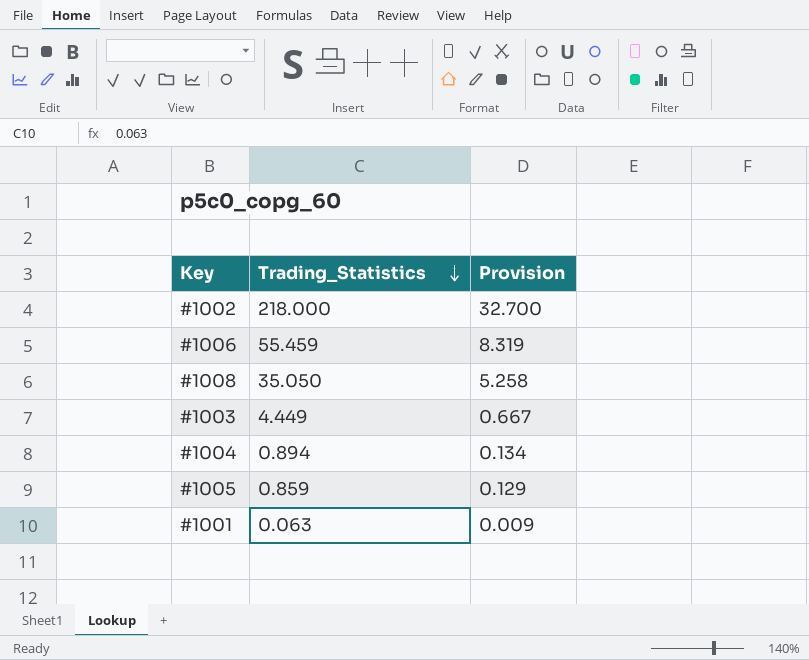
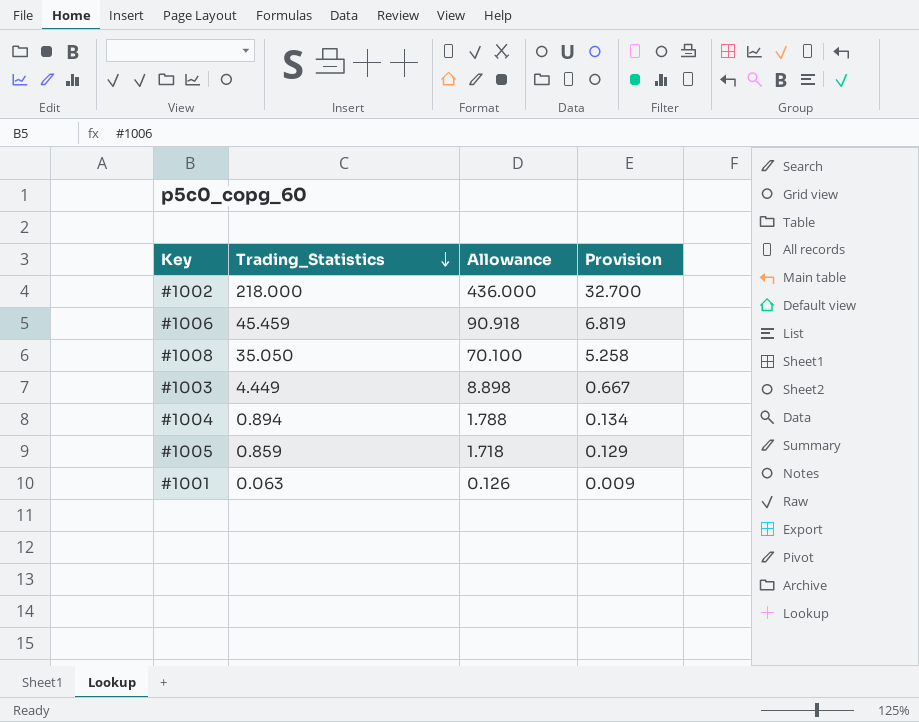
column Allowance | formula: none -> [Trading_Statistics] * 2
#1006 | Trading_Statistics: 55.459 -> 45.459
#1006 | Provision: 8.319 -> 6.819

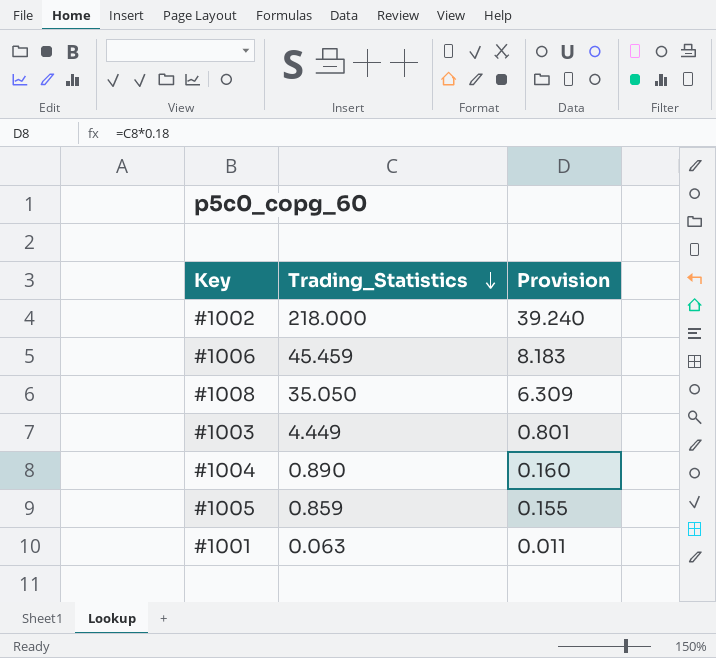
column Allowance | formula: [Trading_Statistics] * 2 -> none
column Provision | formula: [Trading_Statistics] * 0.15 -> [Trading_Statistics] * 0.18
#1004 | Trading_Statistics: 0.894 -> 0.890

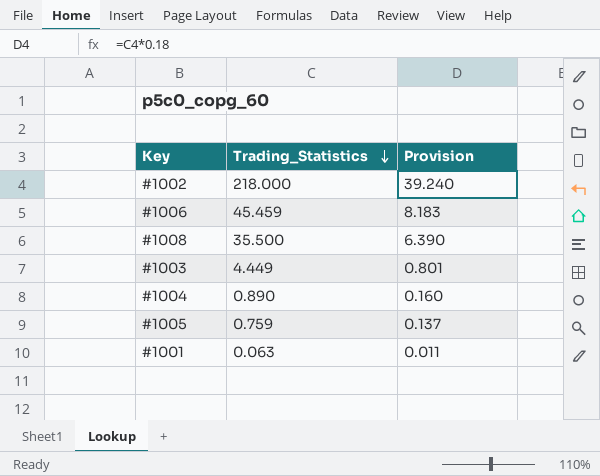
#1008 | Trading_Statistics: 35.050 -> 35.500
#1008 | Provision: 6.309 -> 6.390
#1005 | Trading_Statistics: 0.859 -> 0.759
#1005 | Provision: 0.155 -> 0.137

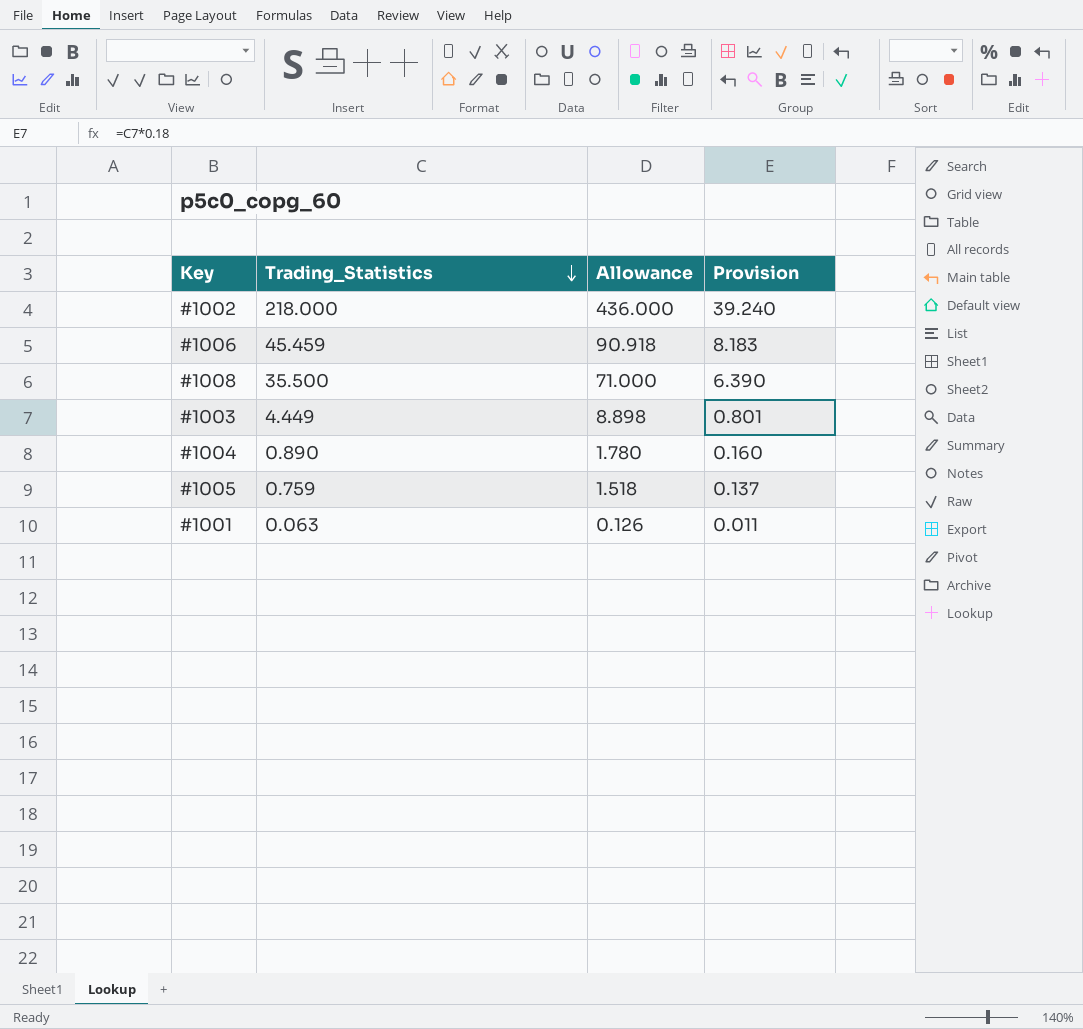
column Allowance | formula: none -> [Trading_Statistics] * 2

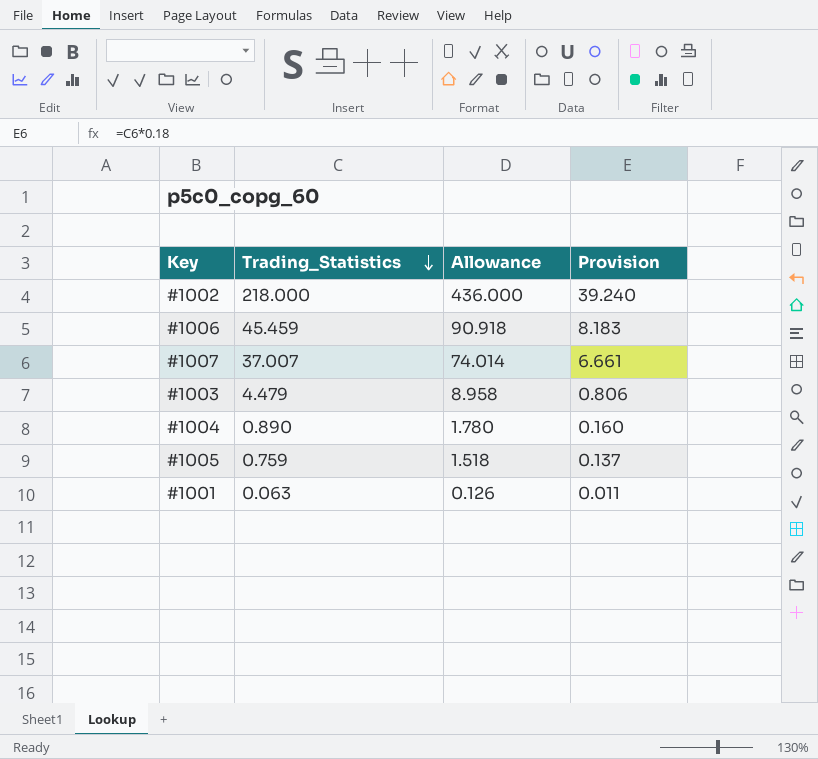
row #1008: 35.500 | 71.000 | 6.390 -> none
row #1007: none -> 37.007 | 74.014 | 6.661
#1003 | Trading_Statistics: 4.449 -> 4.479
#1003 | Allowance: 8.898 -> 8.958
#1003 | Provision: 0.801 -> 0.806

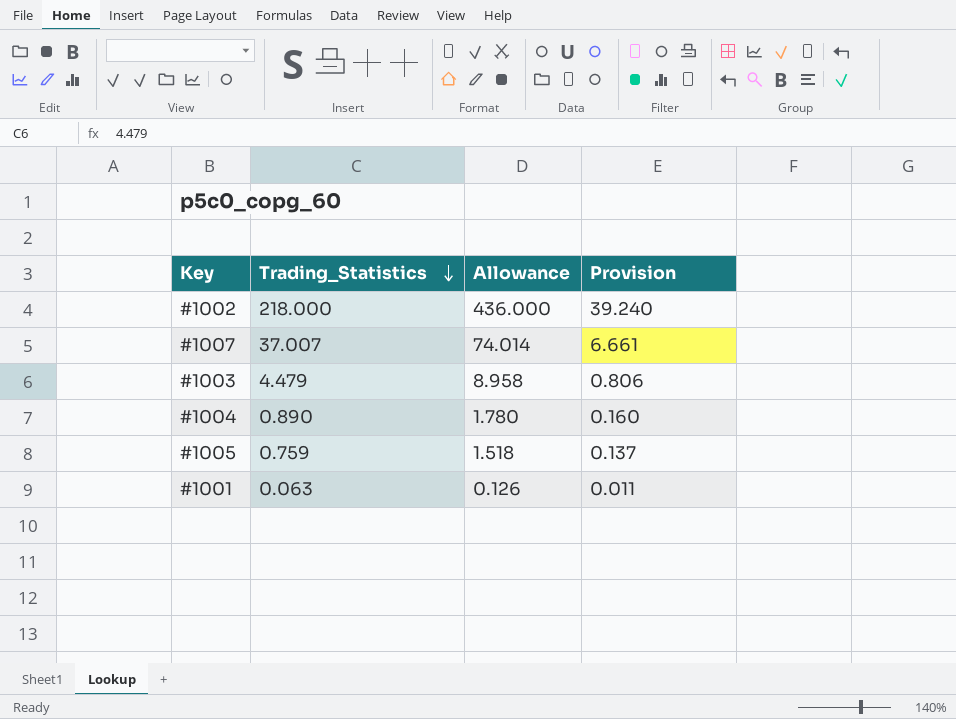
row #1006: 45.459 | 90.918 | 8.183 -> none

